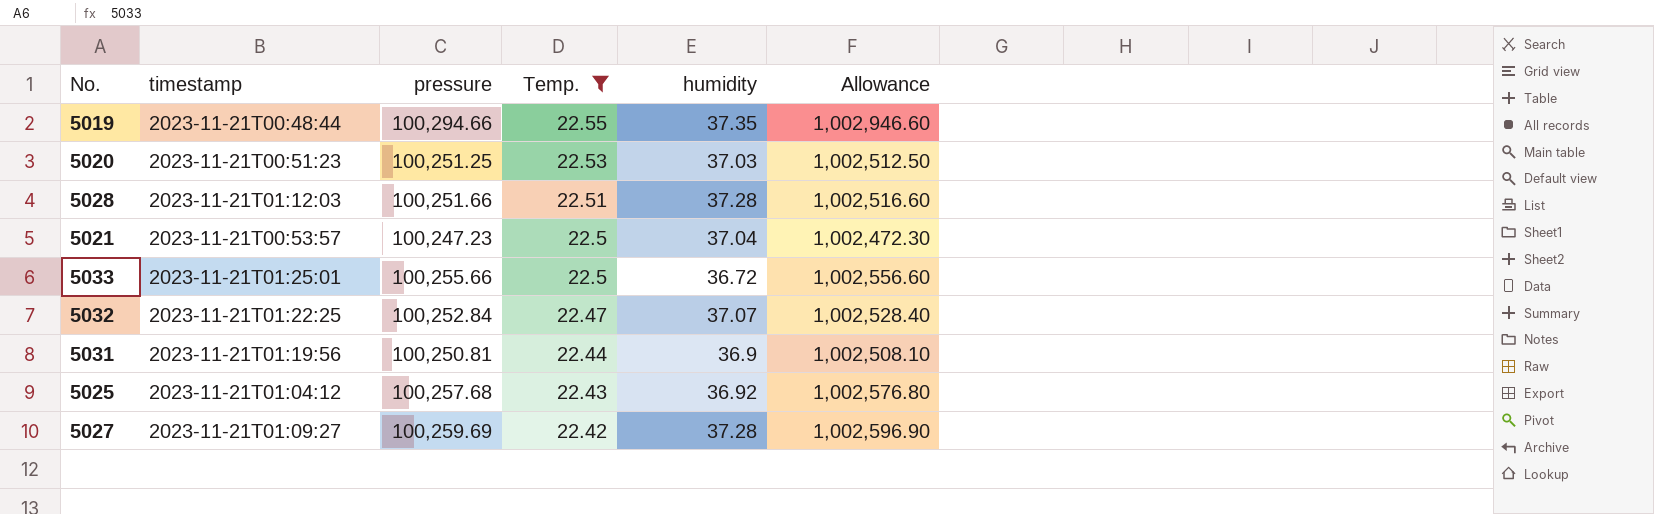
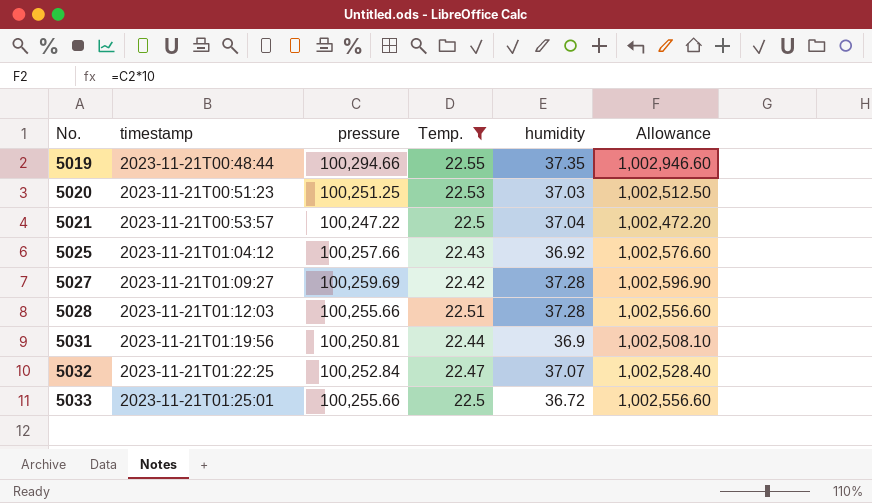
row order: Temp. descending -> No. ascending
5021 | pressure: 100,247.23 -> 100,247.22
5021 | Allowance: 1,002,472.30 -> 1,002,472.20
5025 | pressure: 100,257.68 -> 100,257.66
5025 | Allowance: 1,002,576.80 -> 1,002,576.60
5028 | pressure: 100,251.66 -> 100,255.66
5028 | Allowance: 1,002,516.60 -> 1,002,556.60

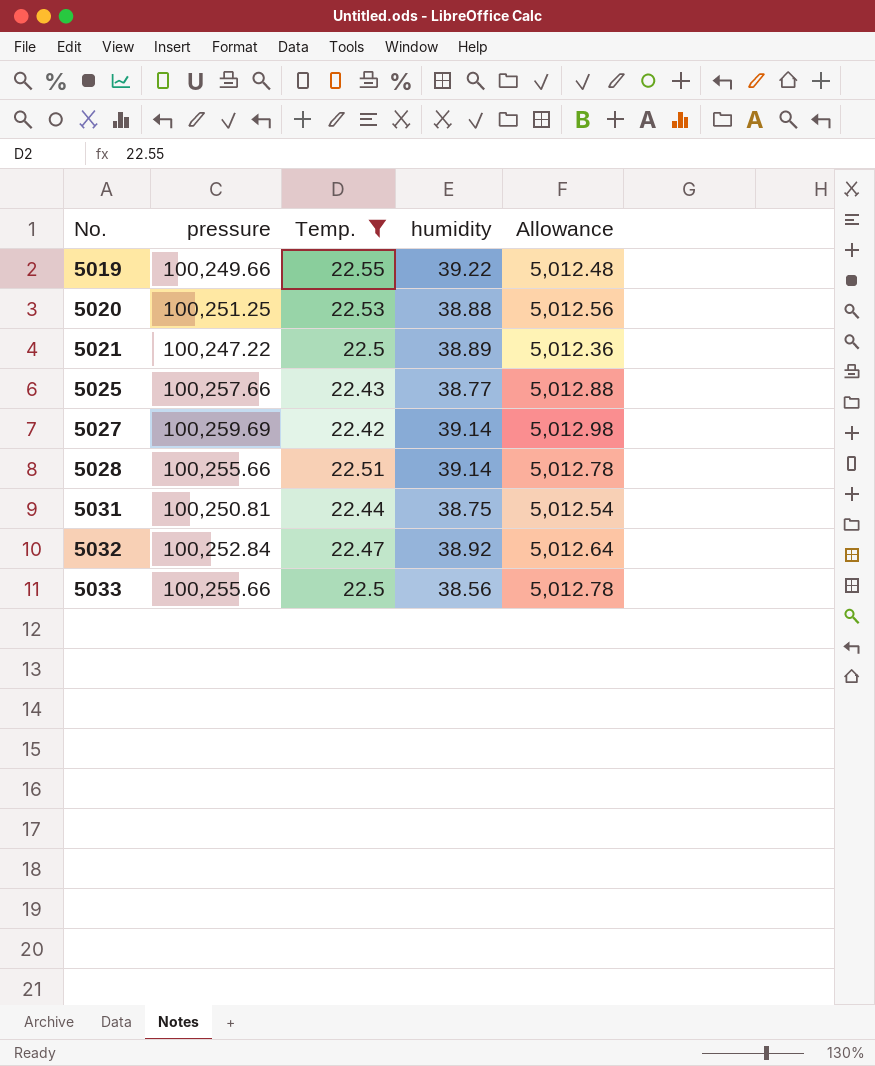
column timestamp | position: 2 -> none
column Allowance | formula: [pressure] * 10 -> [pressure] * 0.05
5019 | pressure: 100,294.66 -> 100,249.66
5019 | humidity: 37.35 -> 39.22
5020 | humidity: 37.03 -> 38.88
5021 | humidity: 37.04 -> 38.89
5025 | humidity: 36.92 -> 38.77
5027 | humidity: 37.28 -> 39.14
5028 | humidity: 37.28 -> 39.14
5031 | humidity: 36.9 -> 38.75
5032 | humidity: 37.07 -> 38.92
5033 | humidity: 36.72 -> 38.56

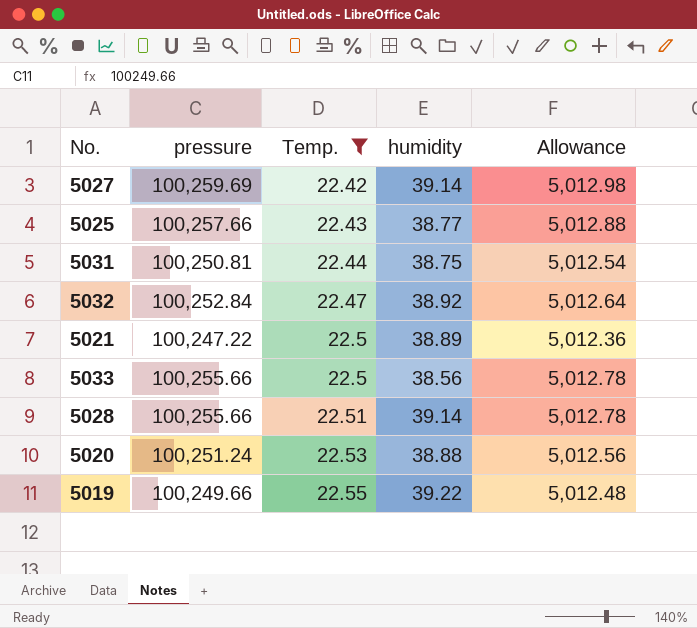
row order: No. ascending -> Temp. ascending
5020 | pressure: 100,251.25 -> 100,251.24

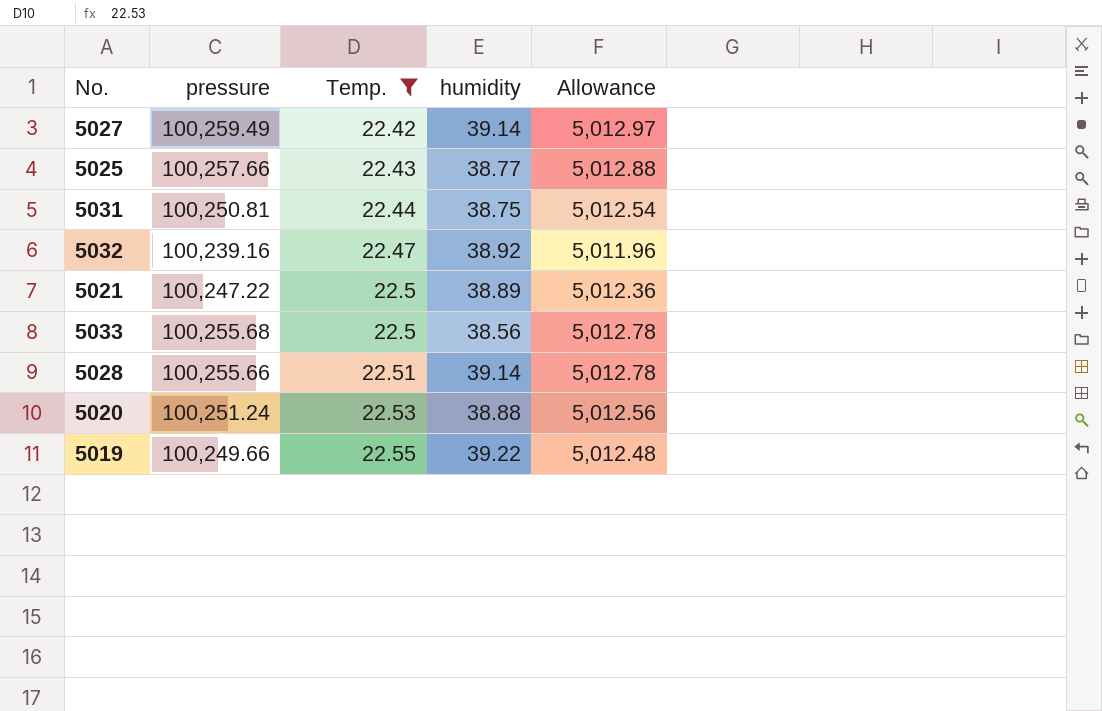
5027 | pressure: 100,259.69 -> 100,259.49
5027 | Allowance: 5,012.98 -> 5,012.97
5032 | pressure: 100,252.84 -> 100,239.16
5032 | Allowance: 5,012.64 -> 5,011.96
5033 | pressure: 100,255.66 -> 100,255.68

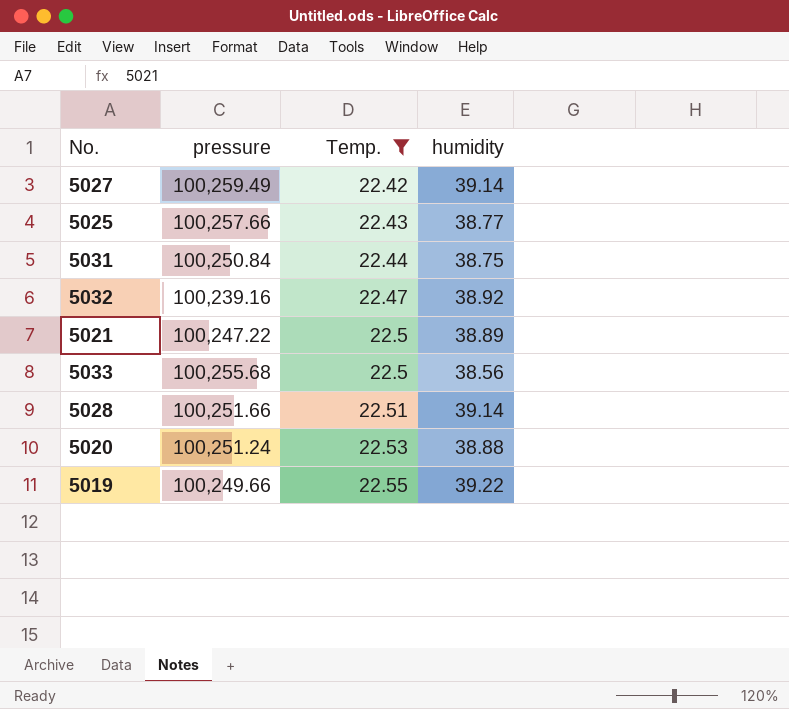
column Allowance | formula: [pressure] * 0.05 -> none
5031 | pressure: 100,250.81 -> 100,250.84
5028 | pressure: 100,255.66 -> 100,251.66

